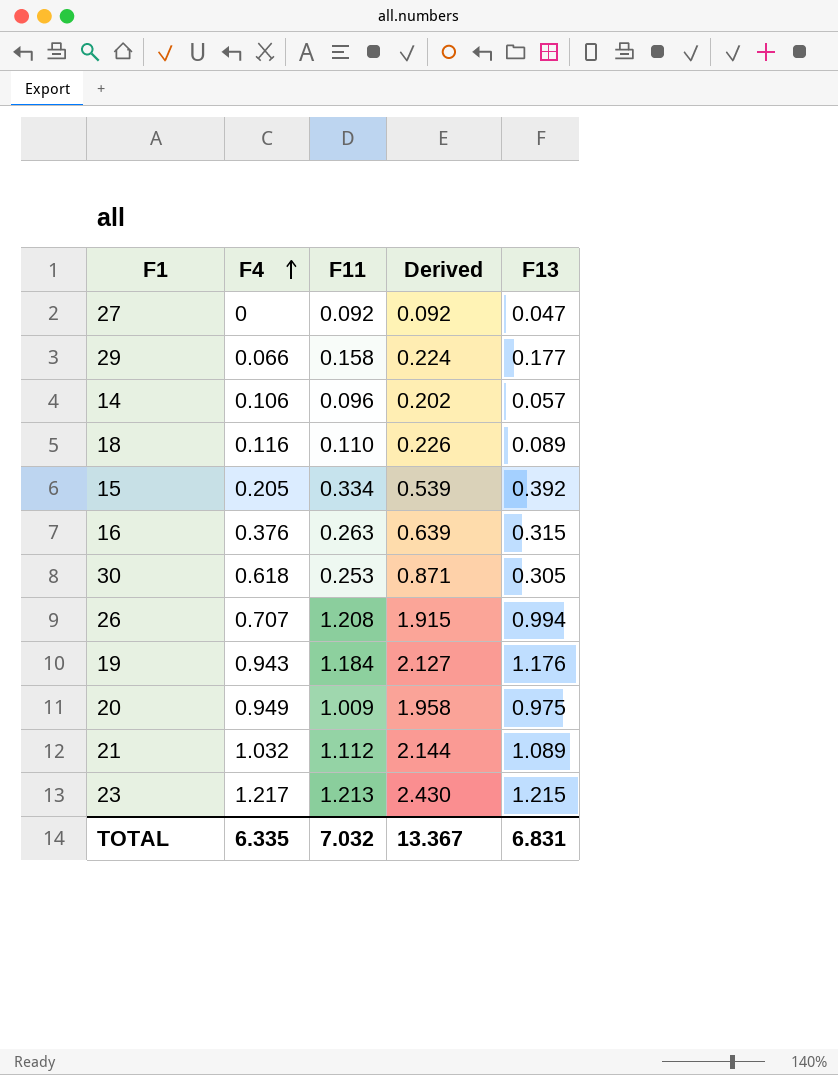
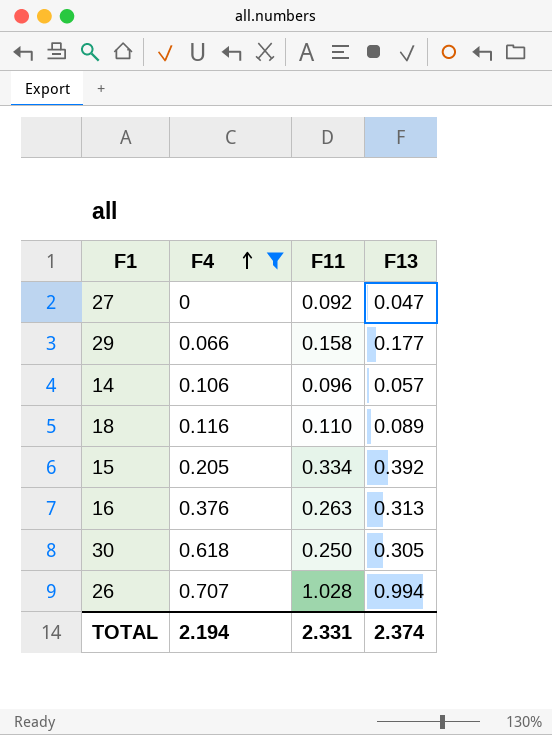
filter: none -> F4 <= 0.707
column Derived | formula: [F4] + [F11] -> none
16 | F13: 0.315 -> 0.313
30 | F11: 0.253 -> 0.250
26 | F11: 1.208 -> 1.028
TOTAL | F4: 6.335 -> 2.194
TOTAL | F11: 7.032 -> 2.331
TOTAL | F13: 6.831 -> 2.374

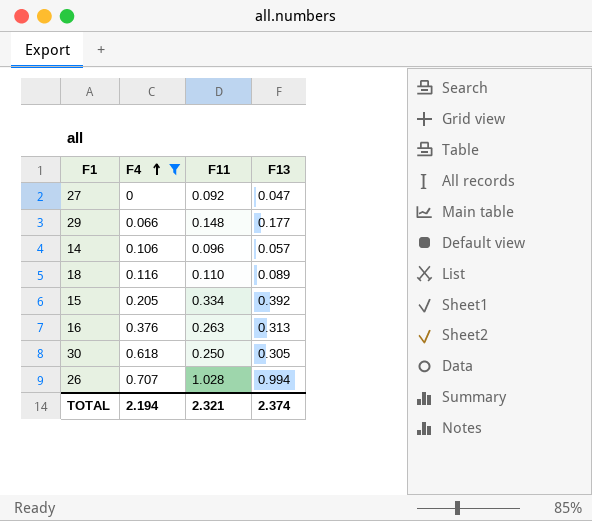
29 | F11: 0.158 -> 0.148
TOTAL | F11: 2.331 -> 2.321

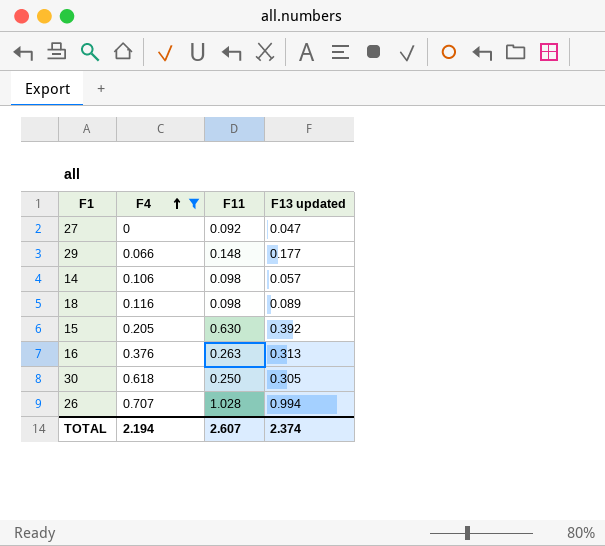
column name: F13 -> F13 updated
14 | F11: 0.096 -> 0.098
18 | F11: 0.110 -> 0.098
15 | F11: 0.334 -> 0.630
TOTAL | F11: 2.321 -> 2.607

